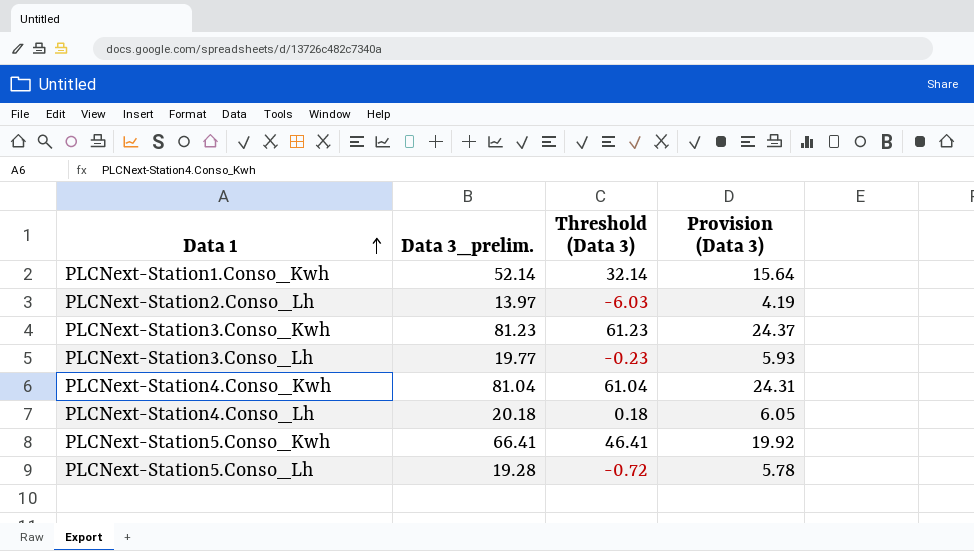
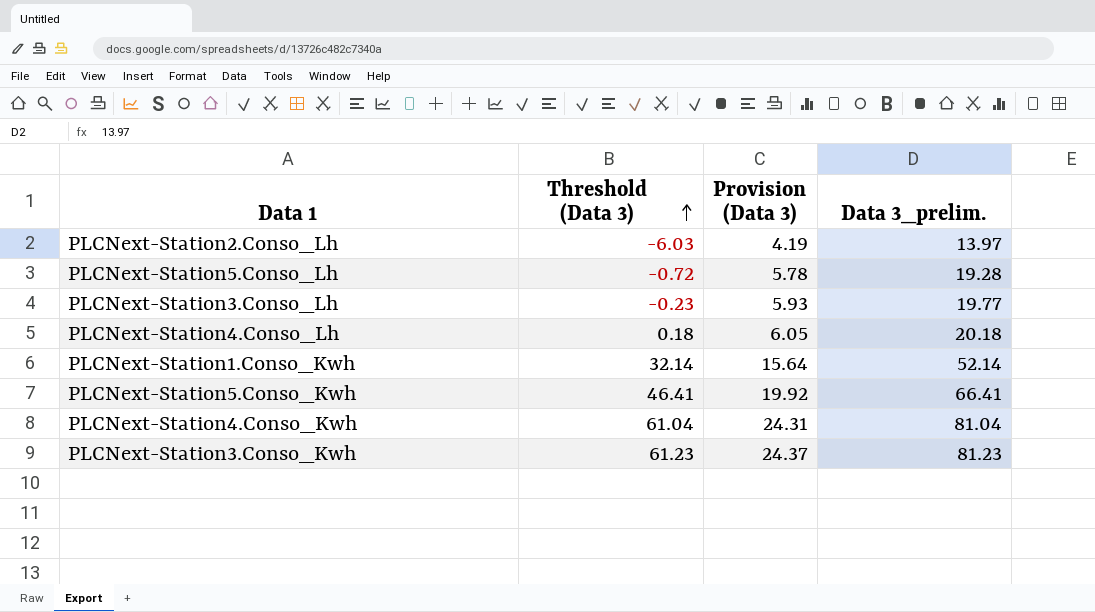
row order: Data 1 ascending -> Threshold (Data 3) ascending
column Data 3_prelim. | position: 2 -> 4

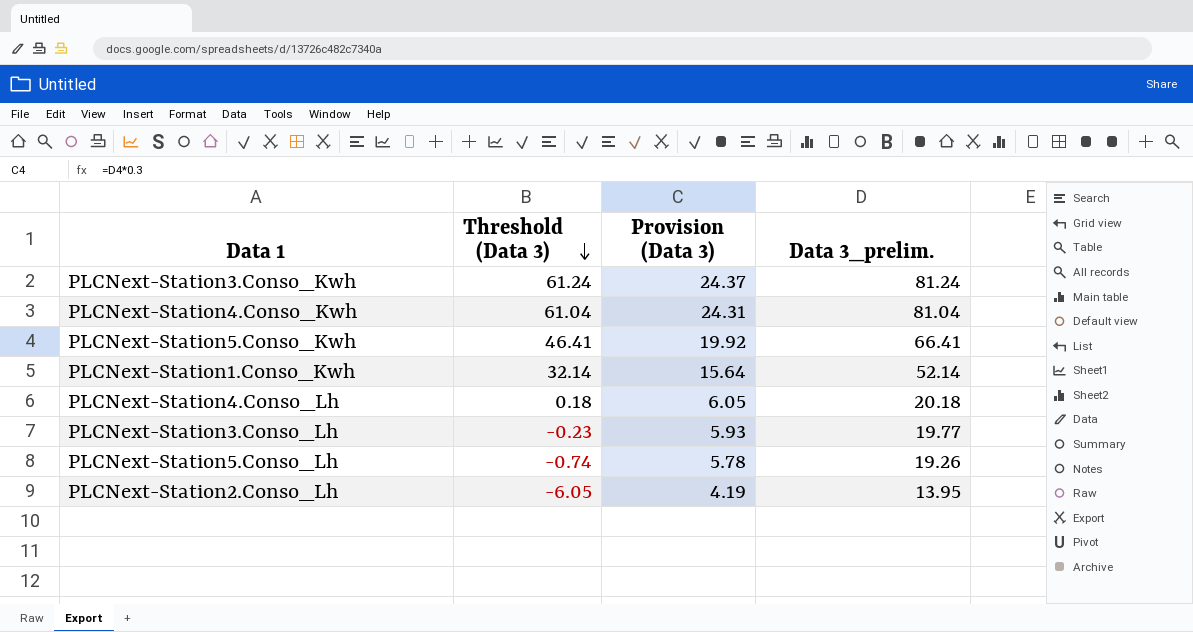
row order: Threshold (Data 3) ascending -> Threshold (Data 3) descending
PLCNext-Station3.Conso_Kwh | Threshold (Data 3): 61.23 -> 61.24
PLCNext-Station3.Conso_Kwh | Data 3_prelim.: 81.23 -> 81.24
PLCNext-Station5.Conso_Lh | Threshold (Data 3): -0.72 -> -0.74
PLCNext-Station5.Conso_Lh | Data 3_prelim.: 19.28 -> 19.26
PLCNext-Station2.Conso_Lh | Threshold (Data 3): -6.03 -> -6.05
PLCNext-Station2.Conso_Lh | Data 3_prelim.: 13.97 -> 13.95

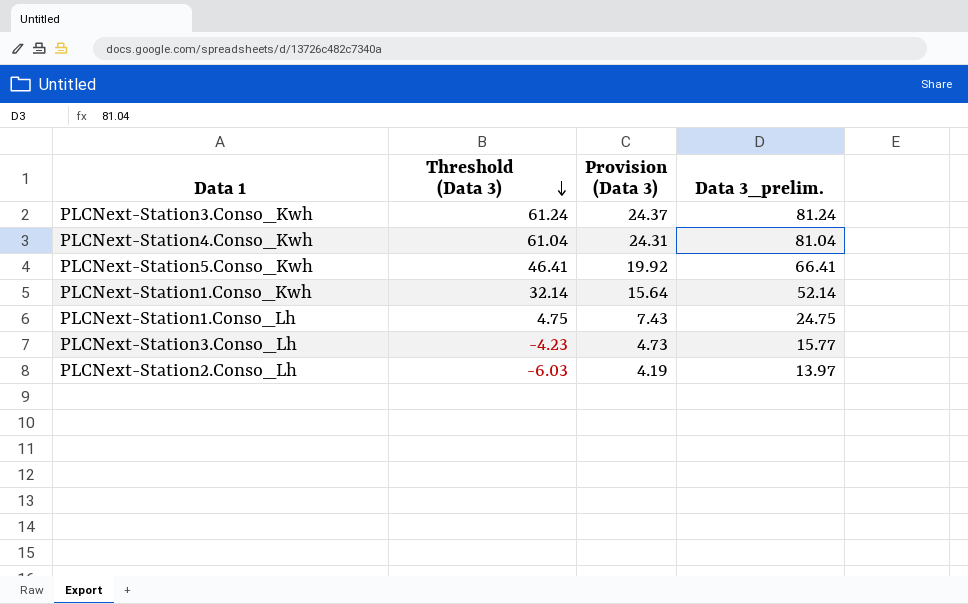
row PLCNext-Station4.Conso_Lh: 0.18 | 6.05 | 20.18 -> none
row PLCNext-Station5.Conso_Lh: -0.74 | 5.78 | 19.26 -> none
row PLCNext-Station1.Conso_Lh: none -> 4.75 | 7.43 | 24.75
PLCNext-Station3.Conso_Lh | Threshold (Data 3): -0.23 -> -4.23
PLCNext-Station3.Conso_Lh | Provision (Data 3): 5.93 -> 4.73
PLCNext-Station3.Conso_Lh | Data 3_prelim.: 19.77 -> 15.77
PLCNext-Station2.Conso_Lh | Threshold (Data 3): -6.05 -> -6.03
PLCNext-Station2.Conso_Lh | Data 3_prelim.: 13.95 -> 13.97

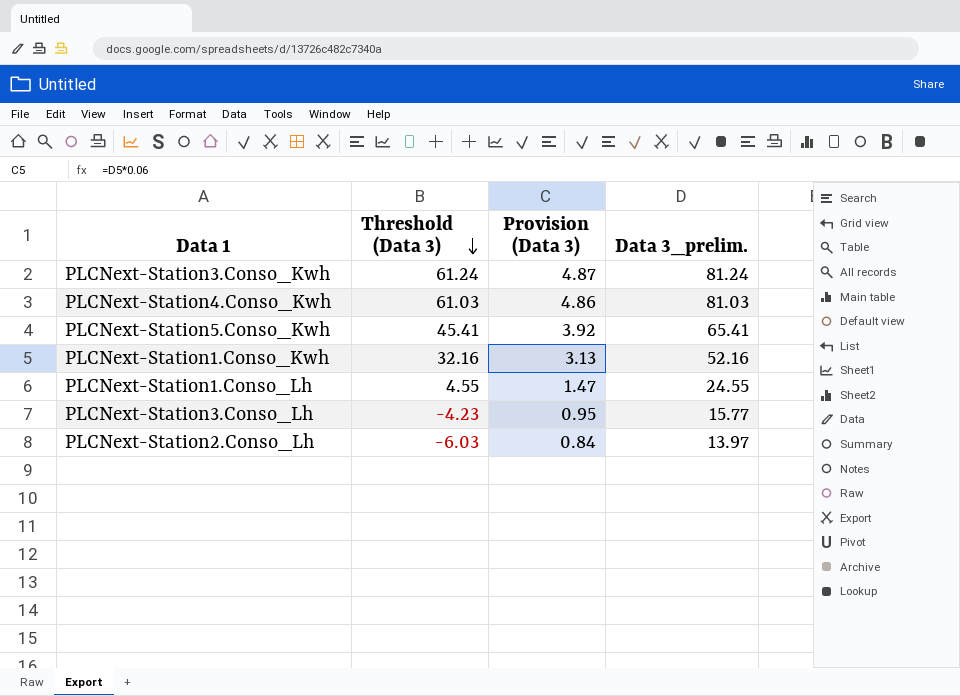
column Provision (Data 3) | formula: [Data 3_prelim.] * 0.3 -> [Data 3_prelim.] * 0.06
PLCNext-Station4.Conso_Kwh | Threshold (Data 3): 61.04 -> 61.03
PLCNext-Station4.Conso_Kwh | Data 3_prelim.: 81.04 -> 81.03
PLCNext-Station5.Conso_Kwh | Threshold (Data 3): 46.41 -> 45.41
PLCNext-Station5.Conso_Kwh | Data 3_prelim.: 66.41 -> 65.41
PLCNext-Station1.Conso_Kwh | Threshold (Data 3): 32.14 -> 32.16
PLCNext-Station1.Conso_Kwh | Data 3_prelim.: 52.14 -> 52.16
PLCNext-Station1.Conso_Lh | Threshold (Data 3): 4.75 -> 4.55
PLCNext-Station1.Conso_Lh | Data 3_prelim.: 24.75 -> 24.55

